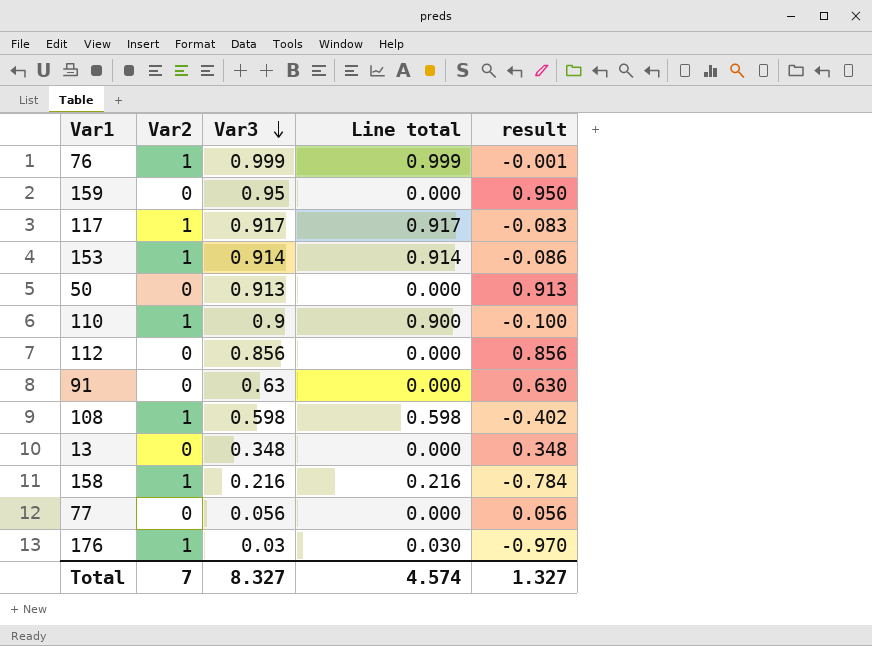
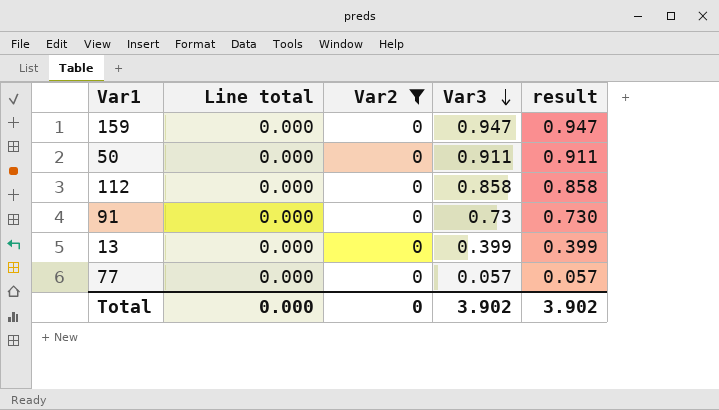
filter: none -> Var2 = 0
column Line total | position: 4 -> 2
159 | Var3: 0.95 -> 0.947
159 | result: 0.950 -> 0.947
50 | Var3: 0.913 -> 0.911
50 | result: 0.913 -> 0.911
112 | Var3: 0.856 -> 0.858
112 | result: 0.856 -> 0.858
91 | Var3: 0.63 -> 0.73
91 | result: 0.630 -> 0.730
13 | Var3: 0.348 -> 0.399
13 | result: 0.348 -> 0.399
77 | Var3: 0.056 -> 0.057
77 | result: 0.056 -> 0.057
Total | Line total: 4.574 -> 0.000
Total | Var2: 7 -> 0
Total | Var3: 8.327 -> 3.902
Total | result: 1.327 -> 3.902

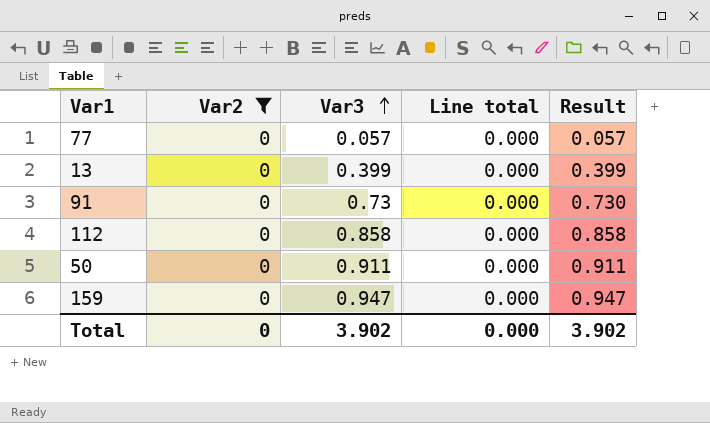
row order: Var3 descending -> Var3 ascending
column Line total | position: 2 -> 4
column name: result -> Result

